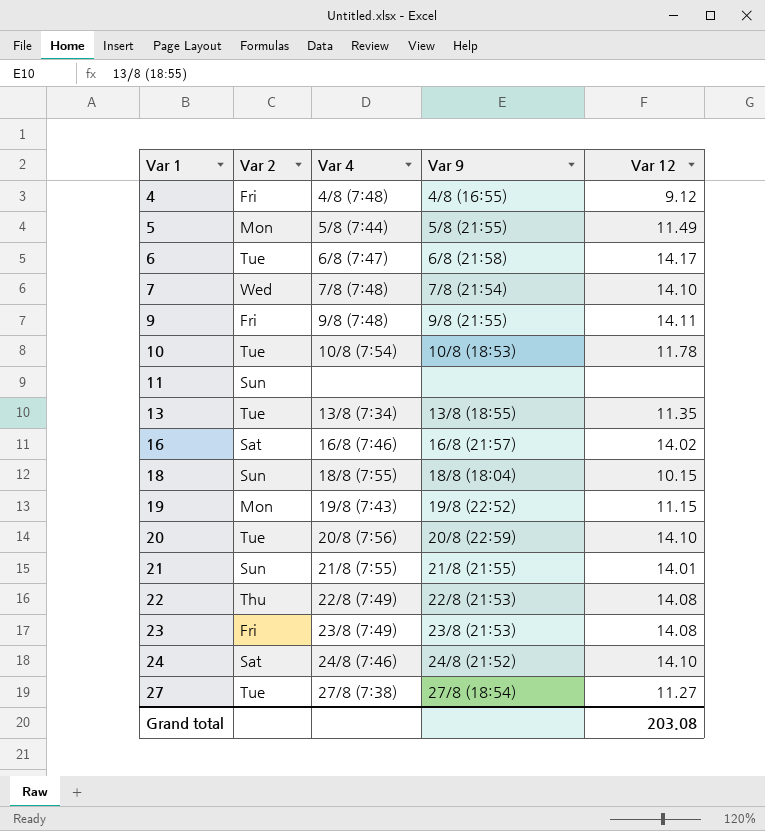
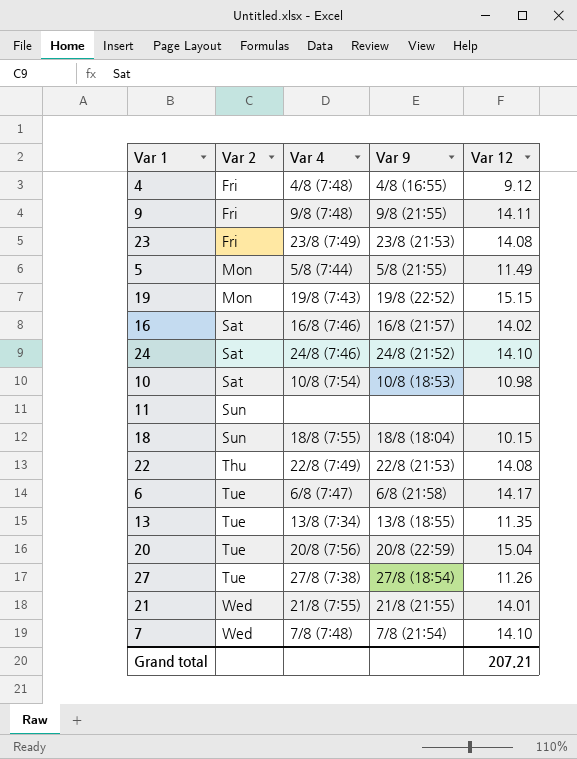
row order: Var 1 ascending -> Var 2 ascending
19 | Var 12: 11.15 -> 15.15
10 | Var 2: Tue -> Sat
10 | Var 12: 11.78 -> 10.98
20 | Var 12: 14.10 -> 15.04
27 | Var 12: 11.27 -> 11.26
21 | Var 2: Sun -> Wed
Grand total | Var 12: 203.08 -> 207.21

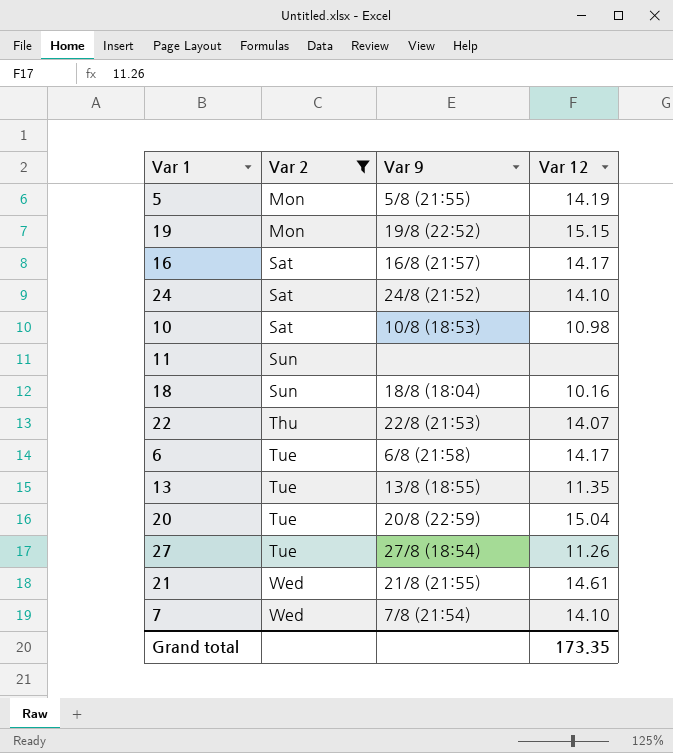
filter: none -> Var 2 != Fri
column Var 4 | position: 3 -> none
5 | Var 12: 11.49 -> 14.19
16 | Var 12: 14.02 -> 14.17
18 | Var 12: 10.15 -> 10.16
22 | Var 12: 14.08 -> 14.07
21 | Var 12: 14.01 -> 14.61
Grand total | Var 12: 207.21 -> 173.35

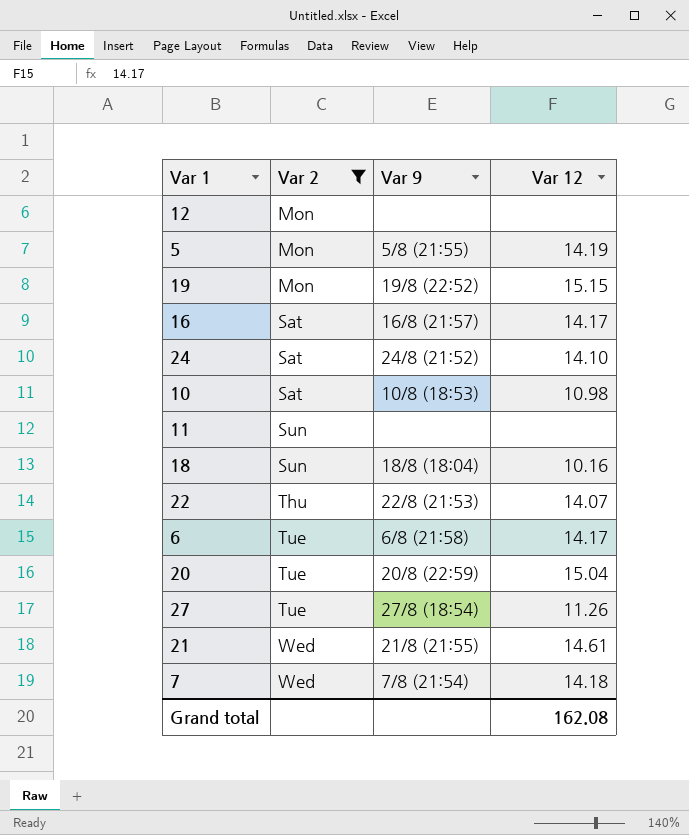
row 13: Tue | 13/8 (18:55) | 11.35 -> none
row 12: none -> Mon | none | none
7 | Var 12: 14.10 -> 14.18
Grand total | Var 12: 173.35 -> 162.08

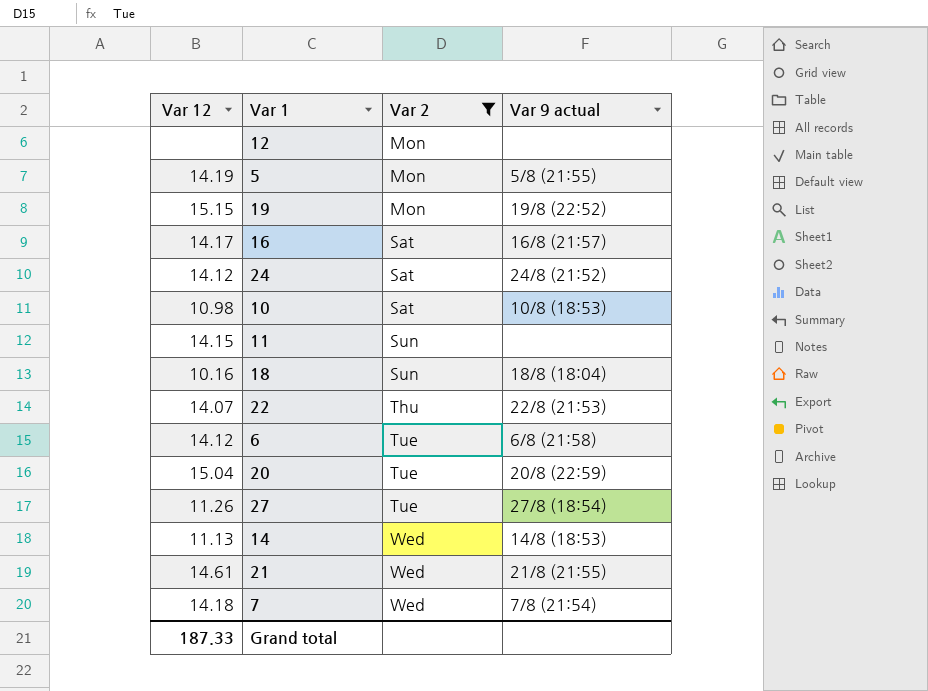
column Var 12 | position: 4 -> 1
column name: Var 9 -> Var 9 actual
24 | Var 12: 14.10 -> 14.12
11 | Var 12: none -> 14.15
6 | Var 12: 14.17 -> 14.12
row 14: none -> 11.13 | Wed | 14/8 (18:53)
Grand total | Var 12: 162.08 -> 187.33

